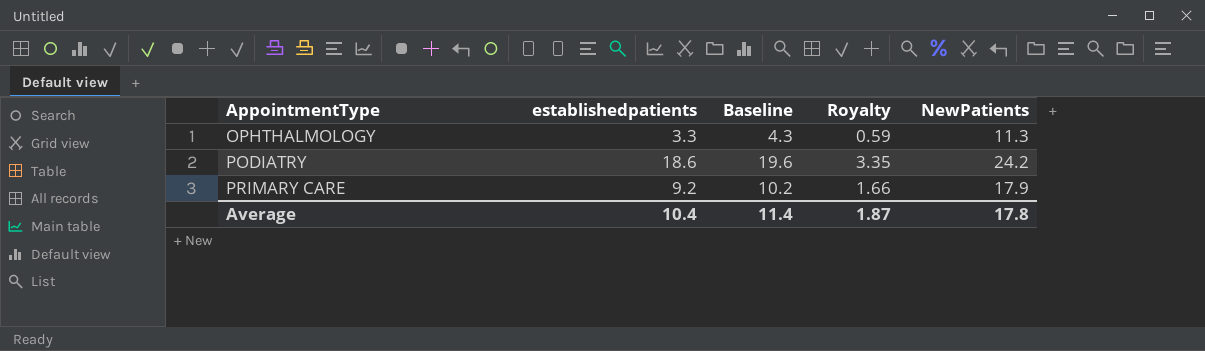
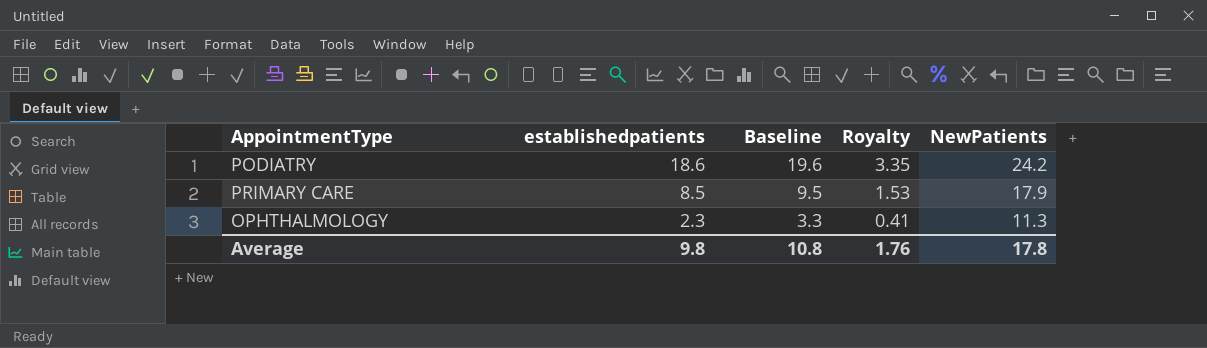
row order: AppointmentType ascending -> establishedpatients descending
PRIMARY CARE | establishedpatients: 9.2 -> 8.5
PRIMARY CARE | Baseline: 10.2 -> 9.5
PRIMARY CARE | Royalty: 1.66 -> 1.53
OPHTHALMOLOGY | establishedpatients: 3.3 -> 2.3
OPHTHALMOLOGY | Baseline: 4.3 -> 3.3
OPHTHALMOLOGY | Royalty: 0.59 -> 0.41
Average | establishedpatients: 10.4 -> 9.8
Average | Baseline: 11.4 -> 10.8
Average | Royalty: 1.87 -> 1.76

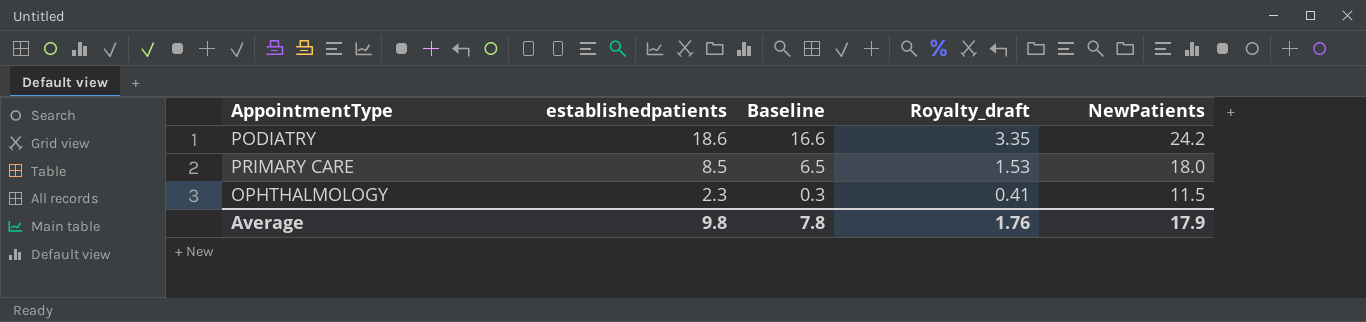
column Baseline | formula: [establishedpatients] + 1 -> [establishedpatients] - 2
column name: Royalty -> Royalty_draft
PRIMARY CARE | NewPatients: 17.9 -> 18.0
OPHTHALMOLOGY | NewPatients: 11.3 -> 11.5
Average | Baseline: 10.8 -> 7.8
Average | NewPatients: 17.8 -> 17.9

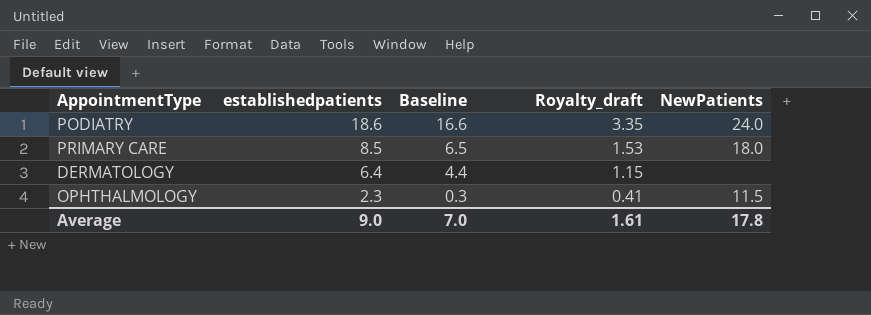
PODIATRY | NewPatients: 24.2 -> 24.0
row DERMATOLOGY: none -> 6.4 | 4.4 | 1.15 | none
Average | establishedpatients: 9.8 -> 9.0
Average | Baseline: 7.8 -> 7.0
Average | Royalty_draft: 1.76 -> 1.61
Average | NewPatients: 17.9 -> 17.8

